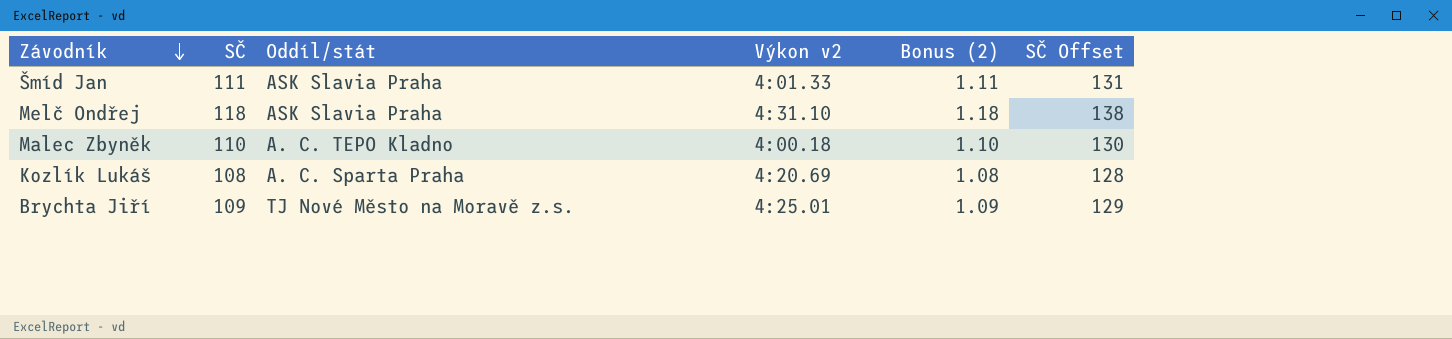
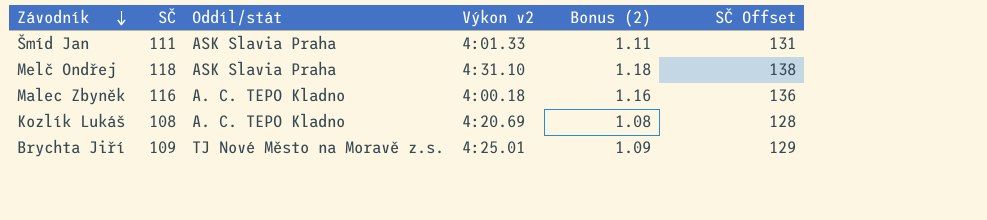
Malec Zbyněk | SČ: 110 -> 116
Malec Zbyněk | Bonus (2): 1.10 -> 1.16
Malec Zbyněk | SČ Offset: 130 -> 136
Kozlík Lukáš | Oddíl/stát: A. C. Sparta Praha -> A. C. TEPO Kladno

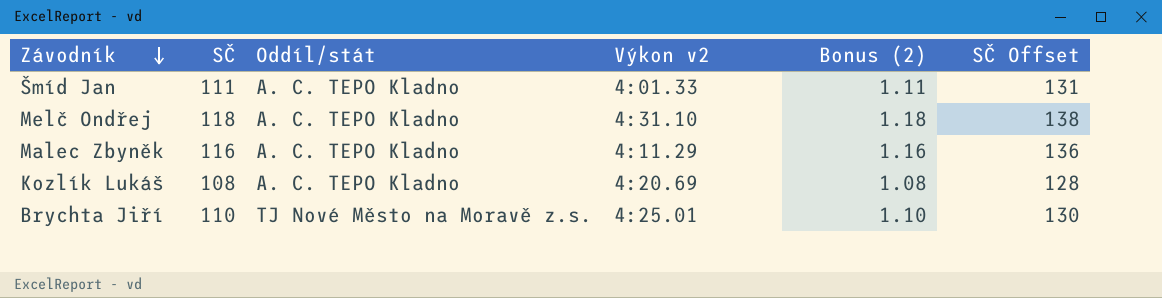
Šmíd Jan | Oddíl/stát: ASK Slavia Praha -> A. C. TEPO Kladno
Melč Ondřej | Oddíl/stát: ASK Slavia Praha -> A. C. TEPO Kladno
Malec Zbyněk | Výkon v2: 4:00.18 -> 4:11.29
Brychta Jiří | SČ: 109 -> 110
Brychta Jiří | Bonus (2): 1.09 -> 1.10
Brychta Jiří | SČ Offset: 129 -> 130

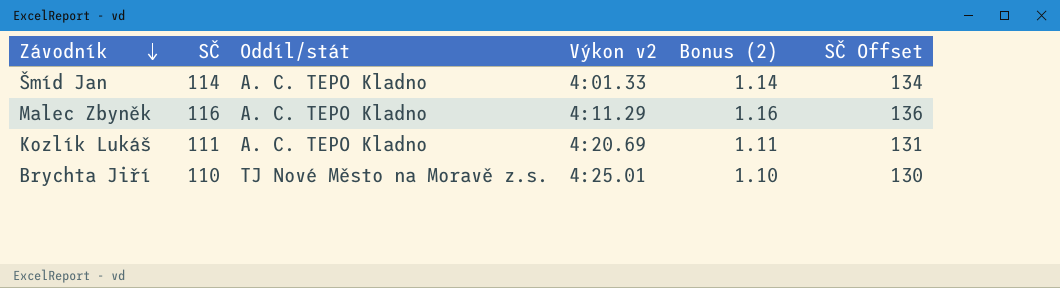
row Melč Ondřej: 118 | A. C. TEPO Kladno | 4:31.10 | 1.18 | 138 -> none
Šmíd Jan | SČ: 111 -> 114
Šmíd Jan | Bonus (2): 1.11 -> 1.14
Šmíd Jan | SČ Offset: 131 -> 134
Kozlík Lukáš | SČ: 108 -> 111
Kozlík Lukáš | Bonus (2): 1.08 -> 1.11
Kozlík Lukáš | SČ Offset: 128 -> 131

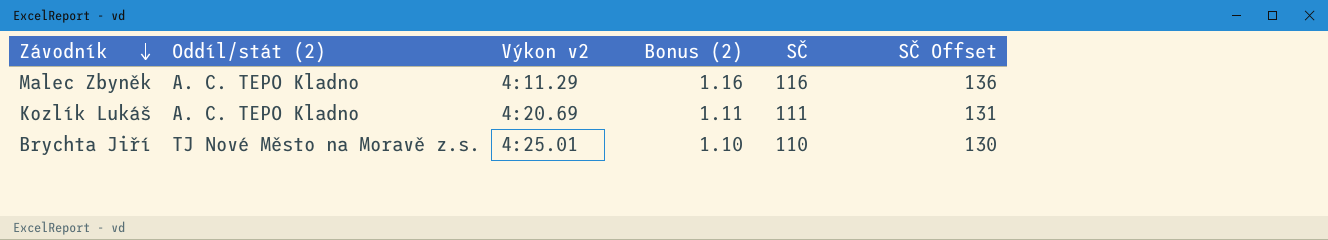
column name: Oddíl/stát -> Oddíl/stát (2)
column SČ | position: 2 -> 5
row Šmíd Jan: 114 | A. C. TEPO Kladno | 4:01.33 | 1.14 | 134 -> none

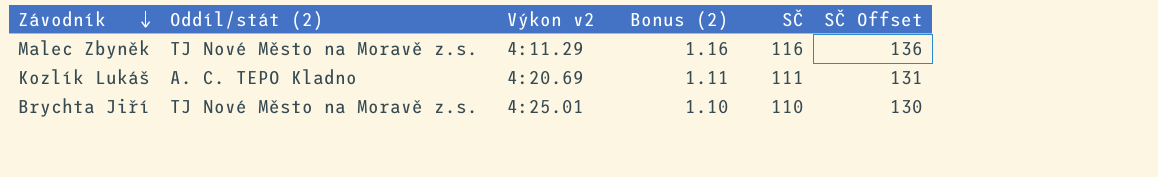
Malec Zbyněk | Oddíl/stát (2): A. C. TEPO Kladno -> TJ Nové Město na Moravě z.s.

